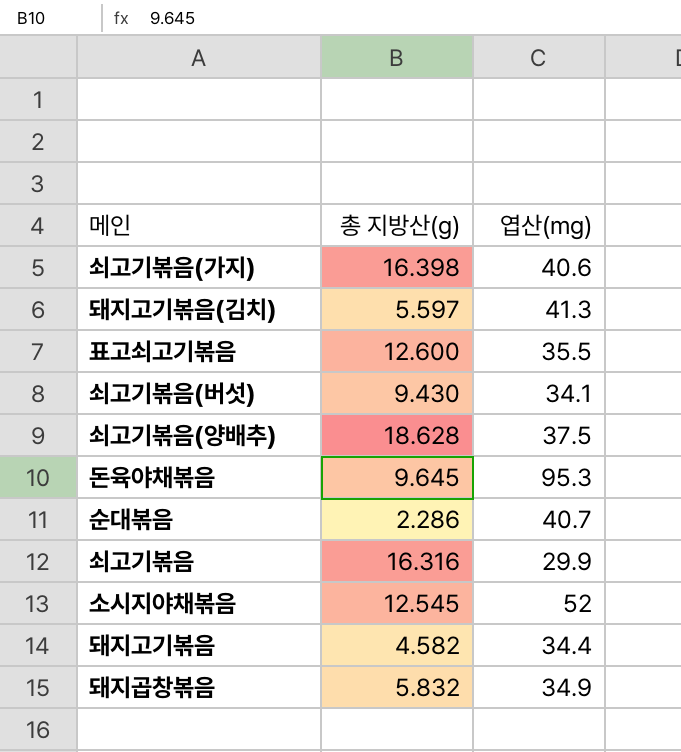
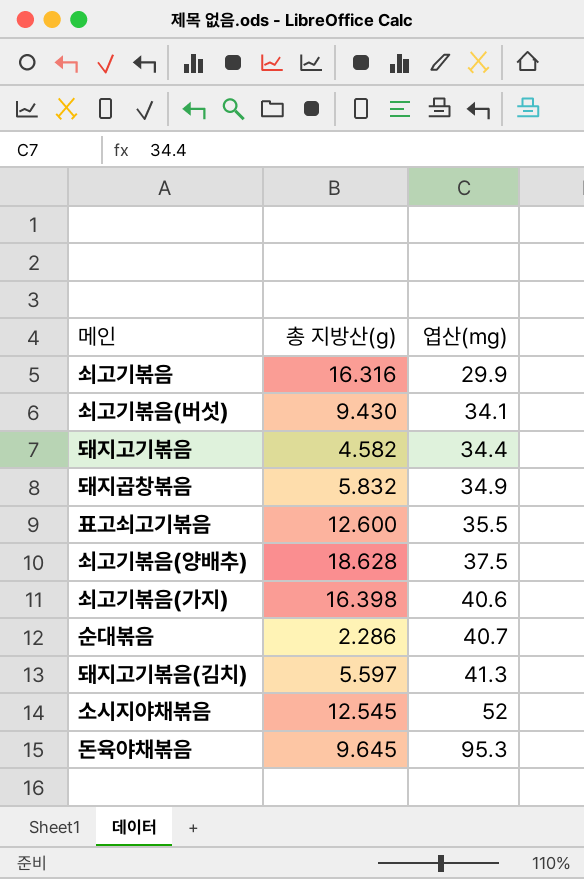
row order: none -> 엽산(mg) ascending

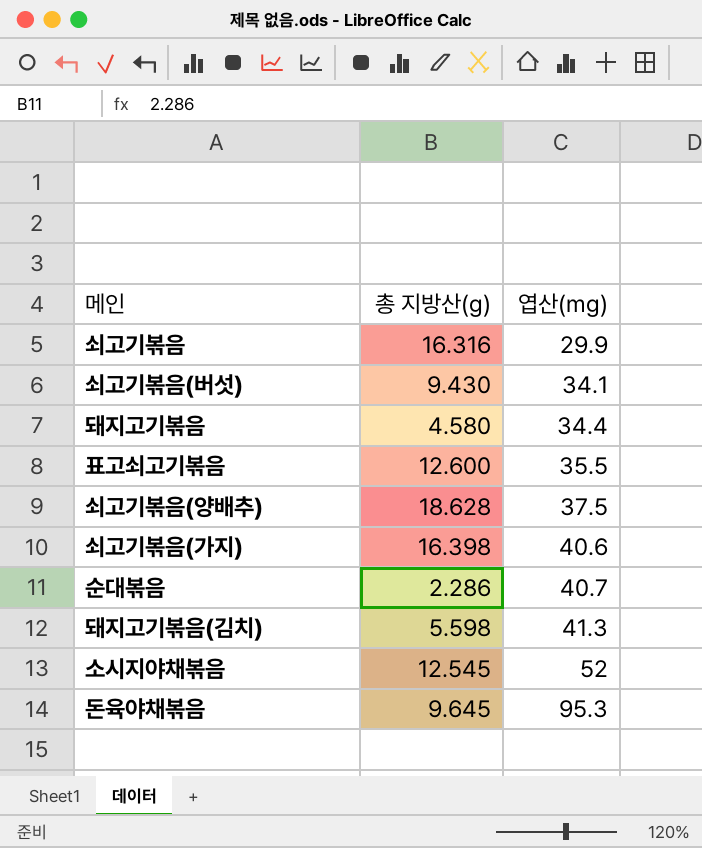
row 돼지곱창볶음: 5.832 | 34.9 -> none
돼지고기볶음 | 총 지방산(g): 4.582 -> 4.580
돼지고기볶음(김치) | 총 지방산(g): 5.597 -> 5.598

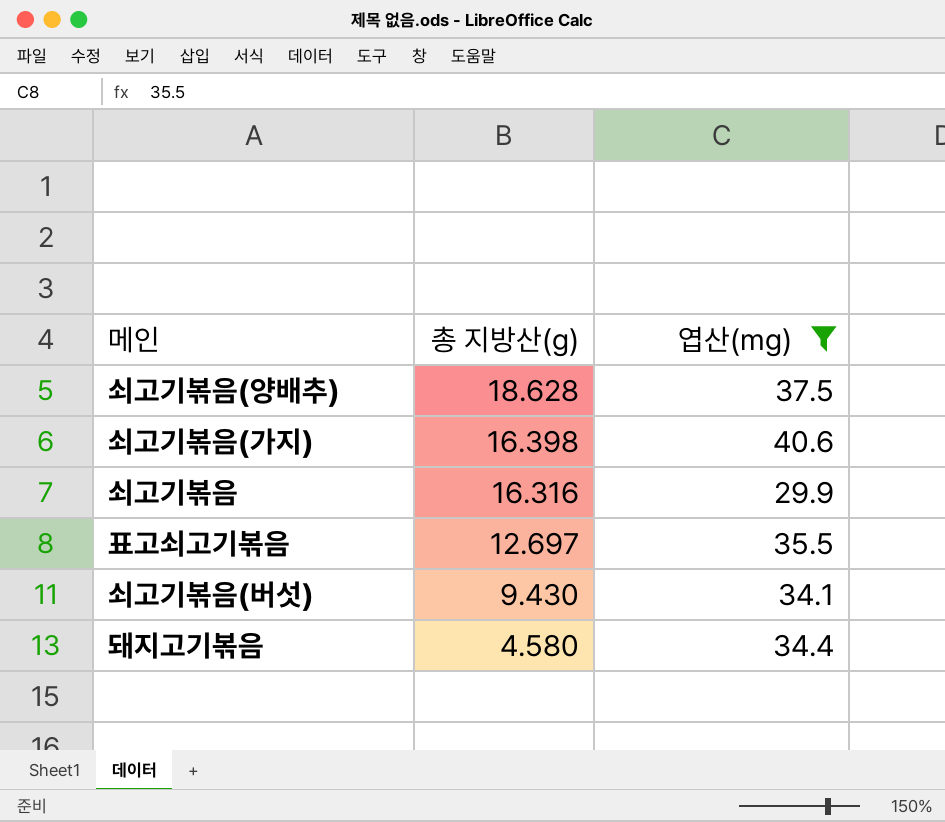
filter: none -> 엽산(mg) <= 40.6
row order: 엽산(mg) ascending -> 총 지방산(g) descending
표고쇠고기볶음 | 총 지방산(g): 12.600 -> 12.697

